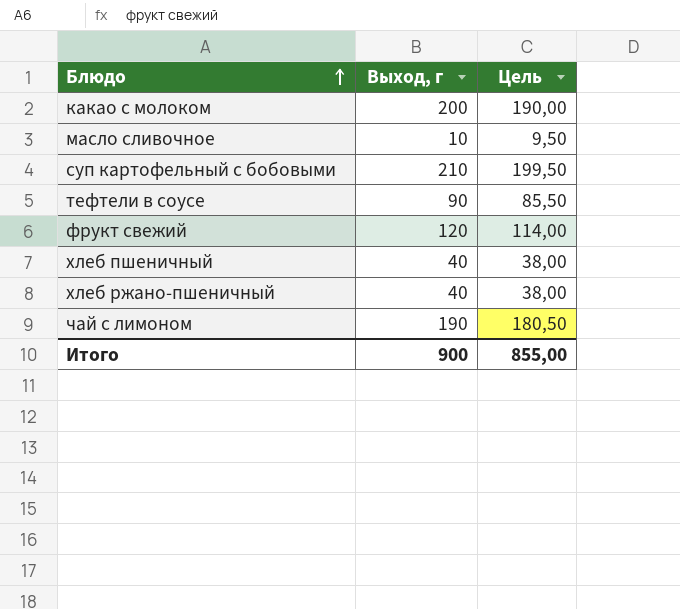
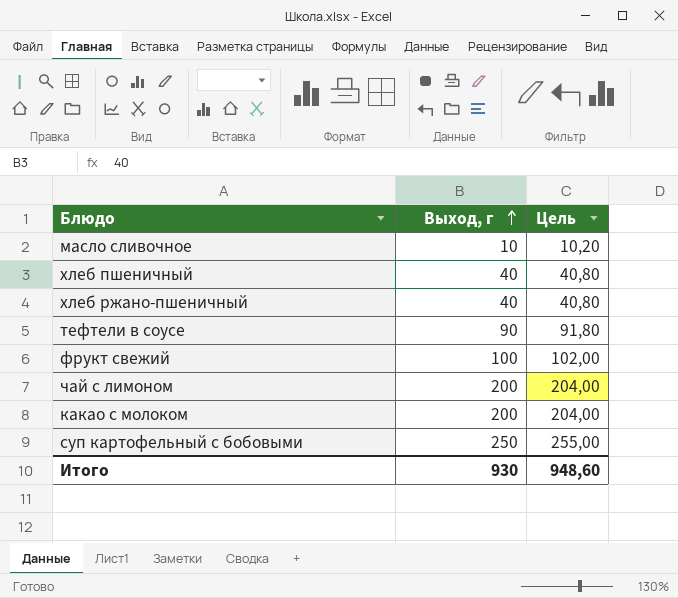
row order: Блюдо ascending -> Выход, г ascending
column Цель | formula: [Выход, г] * 0,95 -> [Выход, г] * 1,02
фрукт свежий | Выход, г: 120 -> 100
чай с лимоном | Выход, г: 190 -> 200
суп картофельный с бобовыми | Выход, г: 210 -> 250
Итого | Выход, г: 900 -> 930
Итого | Цель: 855,00 -> 948,60

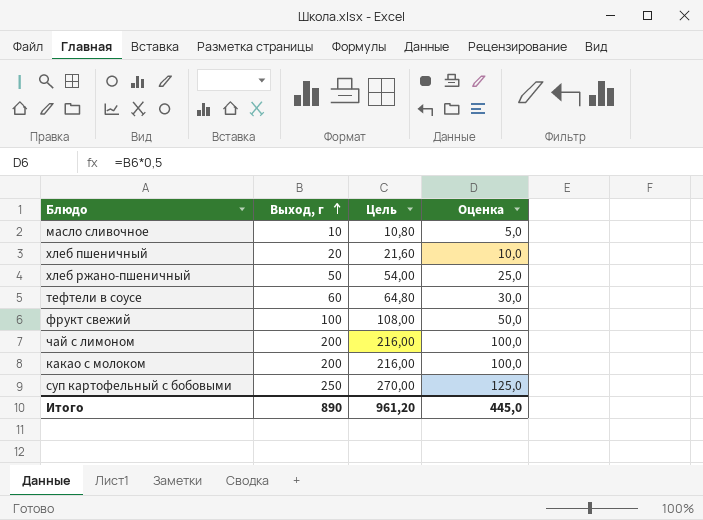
column Цель | formula: [Выход, г] * 1,02 -> [Выход, г] * 1,08
column Оценка | formula: none -> [Выход, г] * 0,5
хлеб пшеничный | Выход, г: 40 -> 20
хлеб ржано-пшеничный | Выход, г: 40 -> 50
тефтели в соусе | Выход, г: 90 -> 60
Итого | Выход, г: 930 -> 890
Итого | Цель: 948,60 -> 961,20

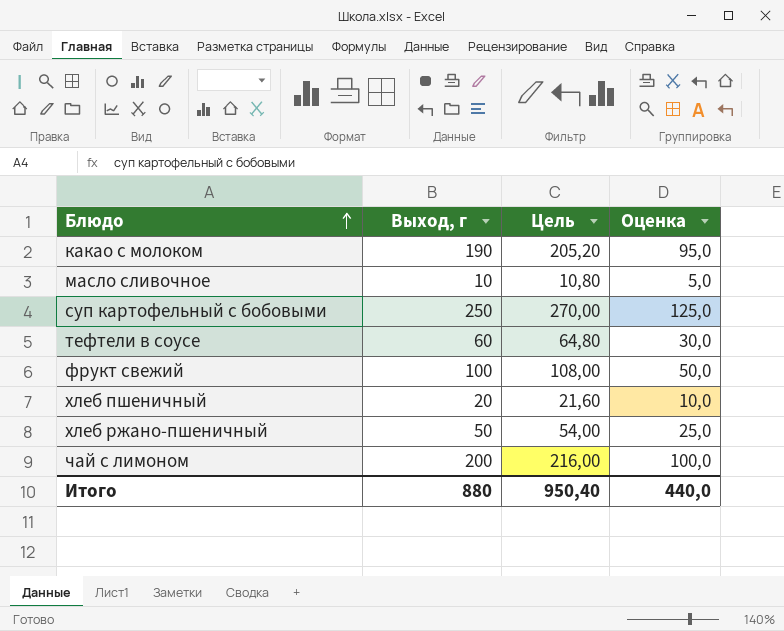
row order: Выход, г ascending -> Блюдо ascending
какао с молоком | Выход, г: 200 -> 190
какао с молоком | Цель: 216,00 -> 205,20
какао с молоком | Оценка: 100,0 -> 95,0
Итого | Выход, г: 890 -> 880
Итого | Цель: 961,20 -> 950,40
Итого | Оценка: 445,0 -> 440,0

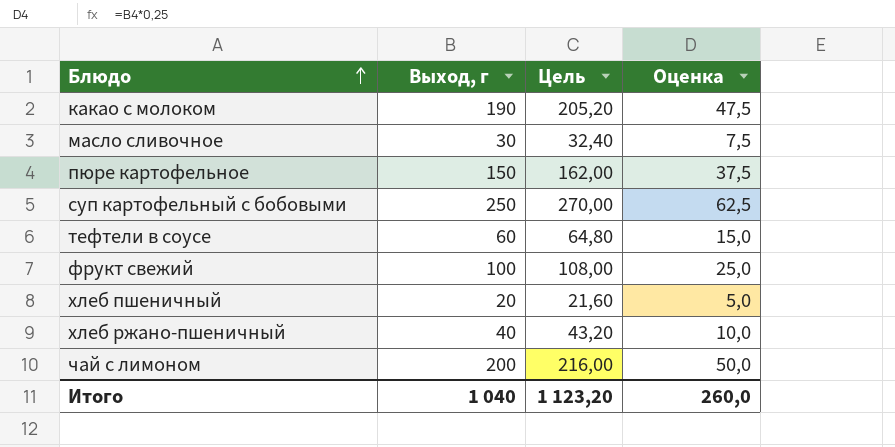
column Оценка | formula: [Выход, г] * 0,5 -> [Выход, г] * 0,25
масло сливочное | Выход, г: 10 -> 30
масло сливочное | Цель: 10,80 -> 32,40
row пюре картофельное: none -> 150 | 162,00 | 37,5
хлеб ржано-пшеничный | Выход, г: 50 -> 40
хлеб ржано-пшеничный | Цель: 54,00 -> 43,20
Итого | Выход, г: 880 -> 1 040
Итого | Цель: 950,40 -> 1 123,20
Итого | Оценка: 440,0 -> 260,0

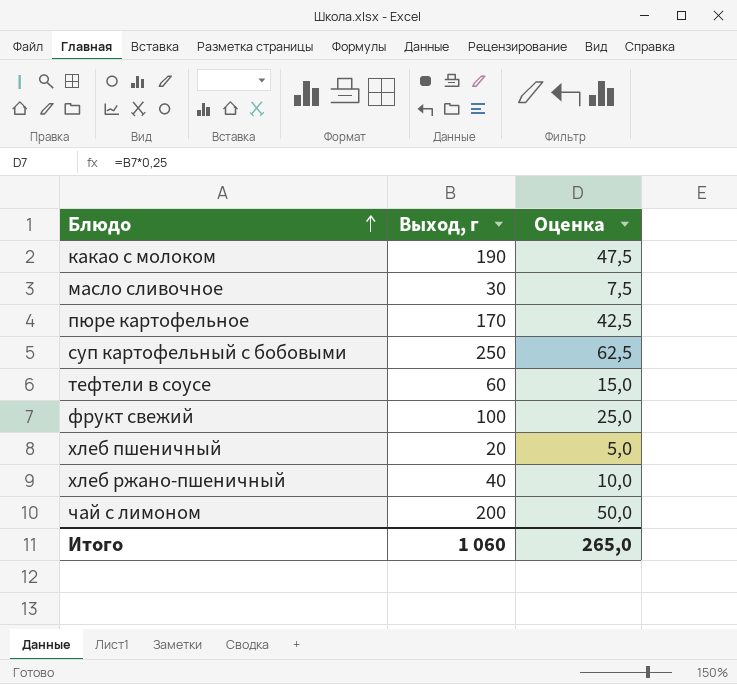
column Цель | formula: [Выход, г] * 1,08 -> none
пюре картофельное | Выход, г: 150 -> 170
пюре картофельное | Оценка: 37,5 -> 42,5
Итого | Выход, г: 1 040 -> 1 060
Итого | Оценка: 260,0 -> 265,0

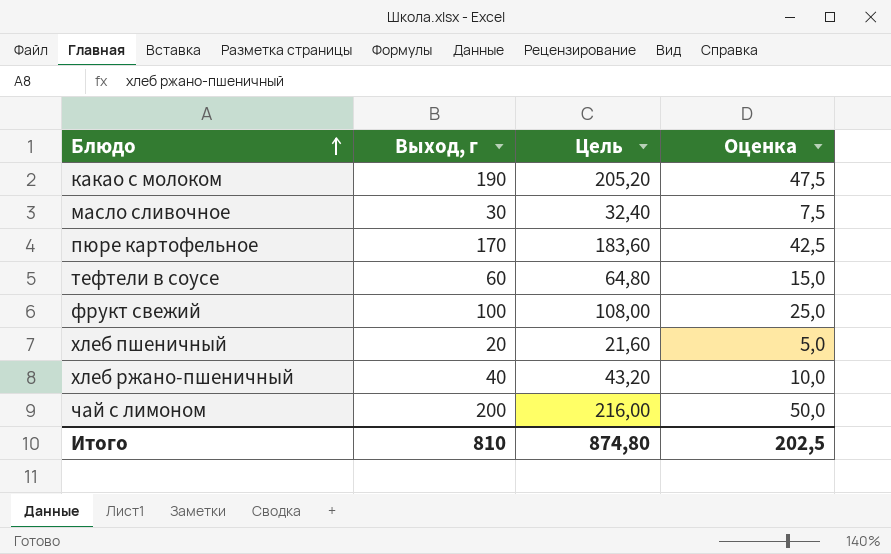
column Цель | formula: none -> [Выход, г] * 1,08
row суп картофельный с бобовыми: 250 | 62,5 -> none
Итого | Выход, г: 1 060 -> 810
Итого | Оценка: 265,0 -> 202,5

